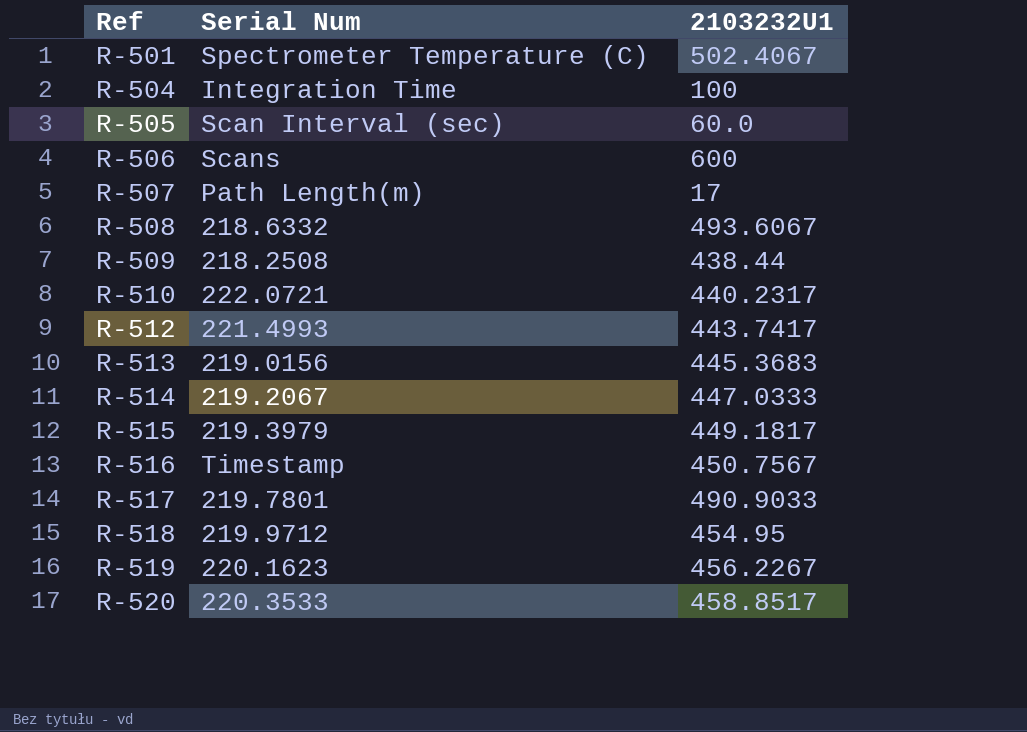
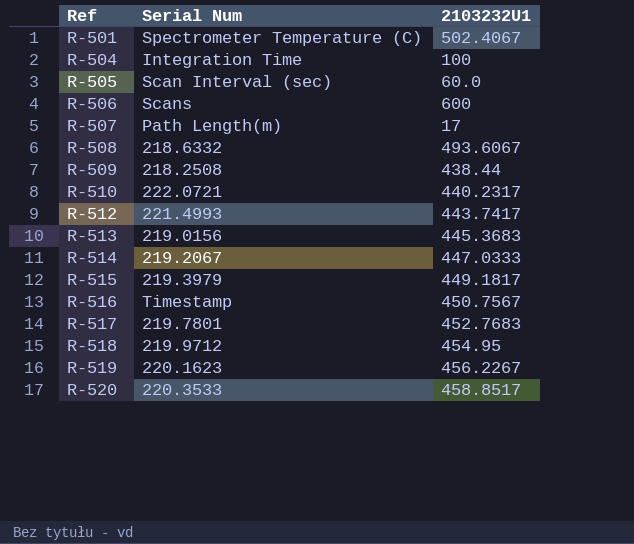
R-517 | 2103232U1: 490.9033 -> 452.7683

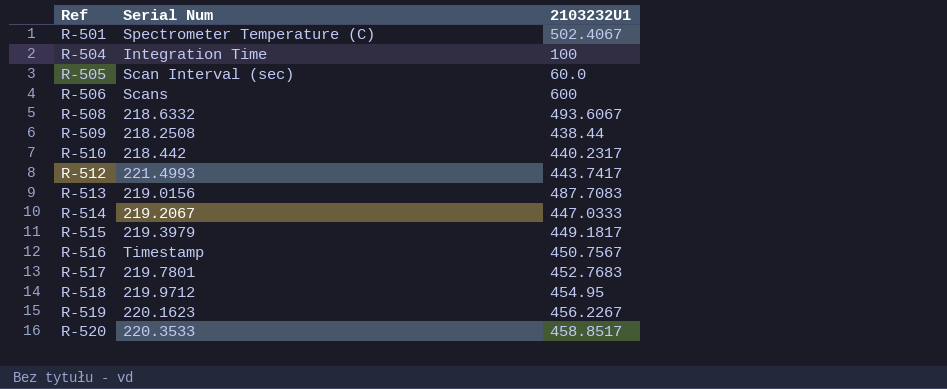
row R-507: Path Length(m) | 17 -> none
R-510 | Serial Num: 222.0721 -> 218.442
R-513 | 2103232U1: 445.3683 -> 487.7083

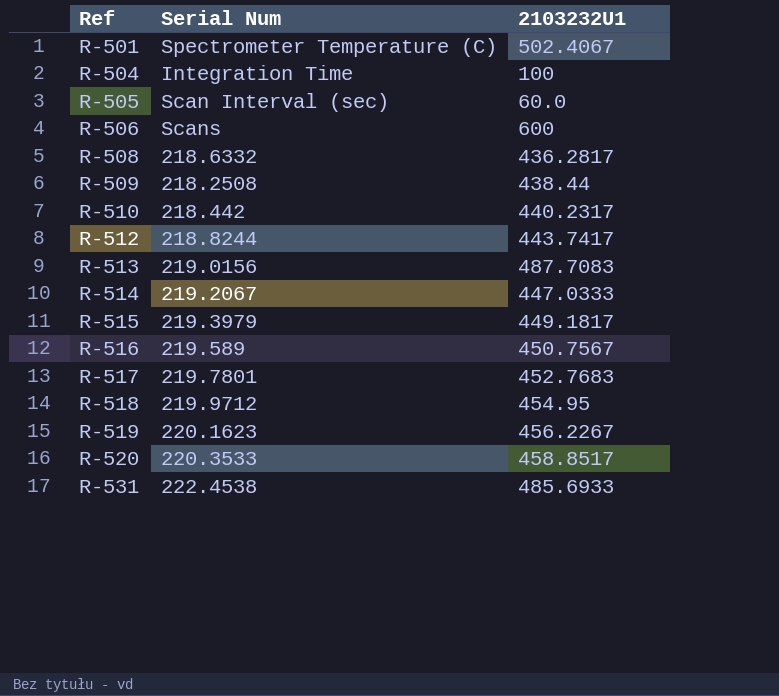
R-508 | 2103232U1: 493.6067 -> 436.2817
R-512 | Serial Num: 221.4993 -> 218.8244
R-516 | Serial Num: Timestamp -> 219.589
row R-531: none -> 222.4538 | 485.6933

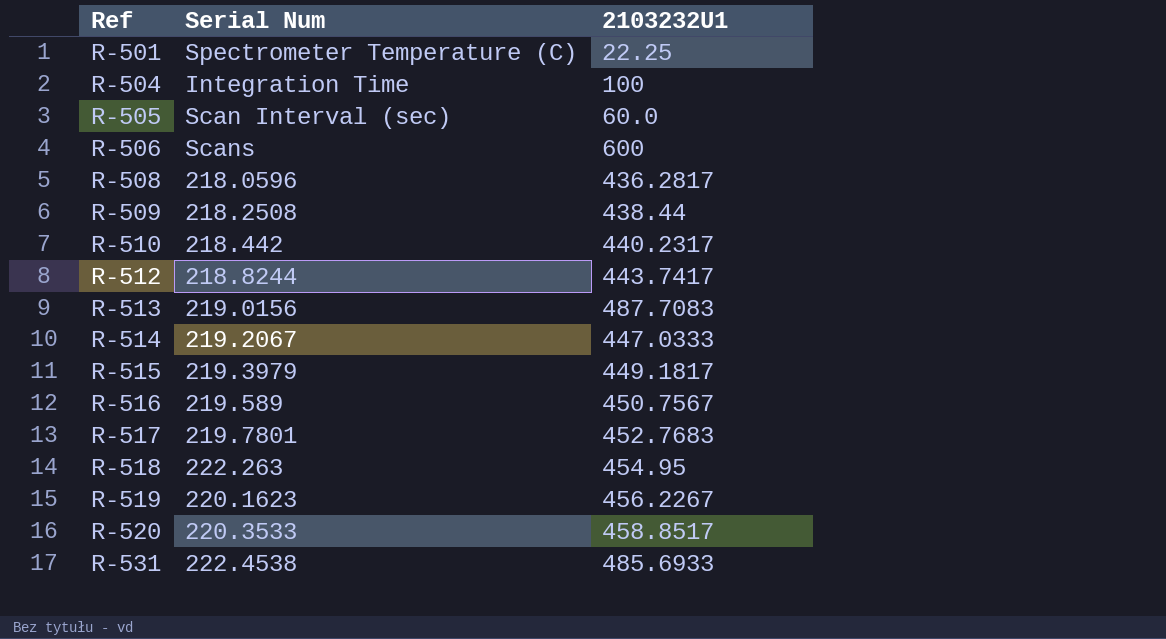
R-501 | 2103232U1: 502.4067 -> 22.25
R-508 | Serial Num: 218.6332 -> 218.0596
R-518 | Serial Num: 219.9712 -> 222.263

